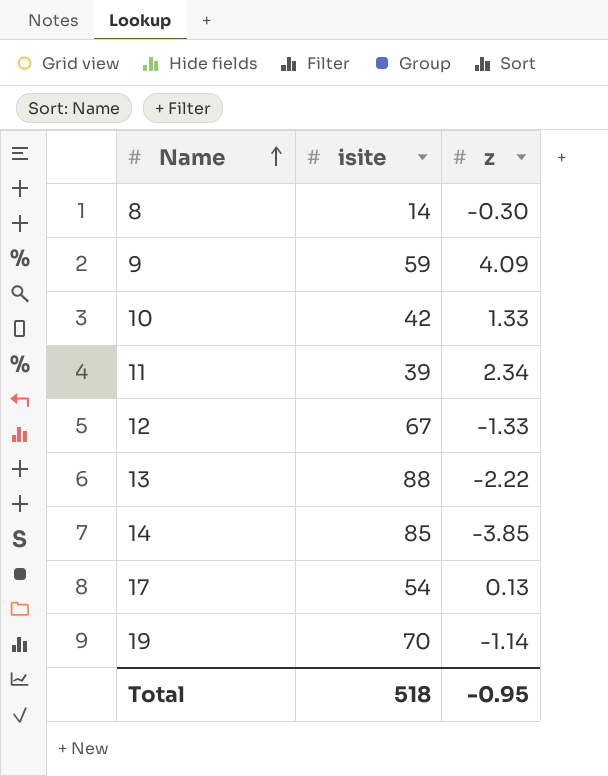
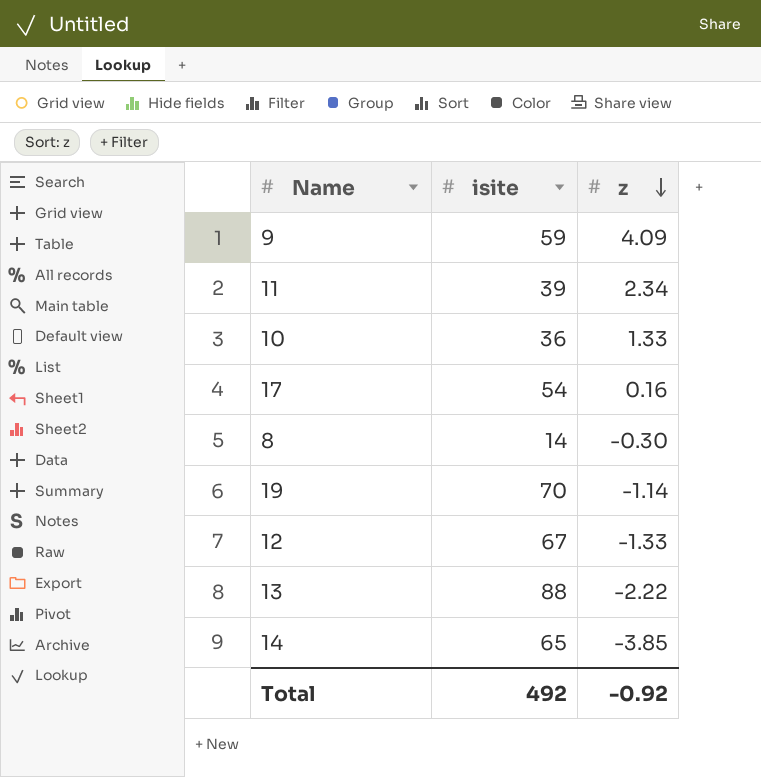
row order: Name ascending -> z descending
10 | isite: 42 -> 36
17 | z: 0.13 -> 0.16
14 | isite: 85 -> 65
Total | isite: 518 -> 492
Total | z: -0.95 -> -0.92

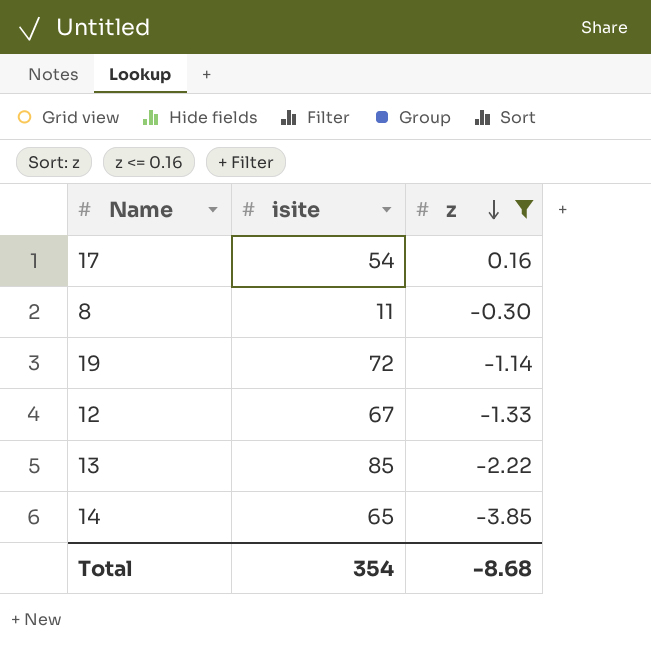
filter: none -> z <= 0.16
8 | isite: 14 -> 11
19 | isite: 70 -> 72
13 | isite: 88 -> 85
Total | isite: 492 -> 354
Total | z: -0.92 -> -8.68

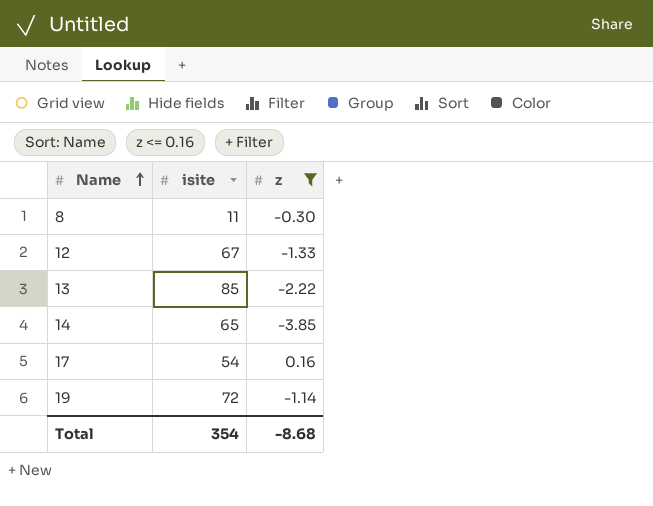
row order: z descending -> Name ascending

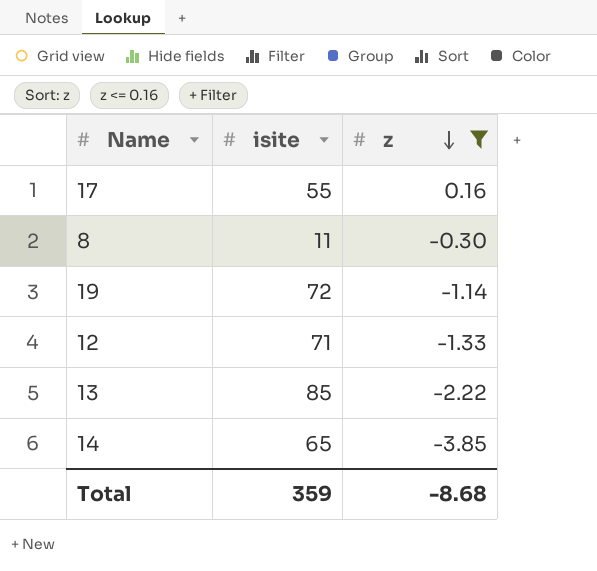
row order: Name ascending -> z descending
17 | isite: 54 -> 55
12 | isite: 67 -> 71
Total | isite: 354 -> 359

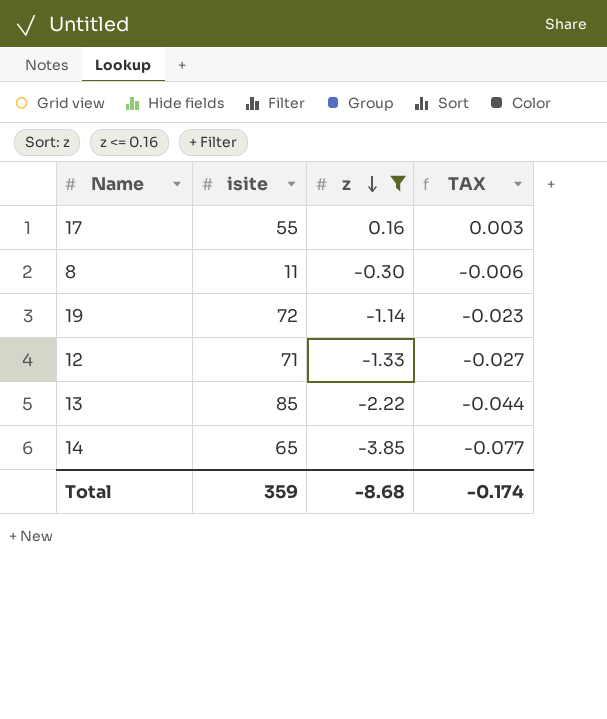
column TAX | formula: none -> [z] * 0.02

